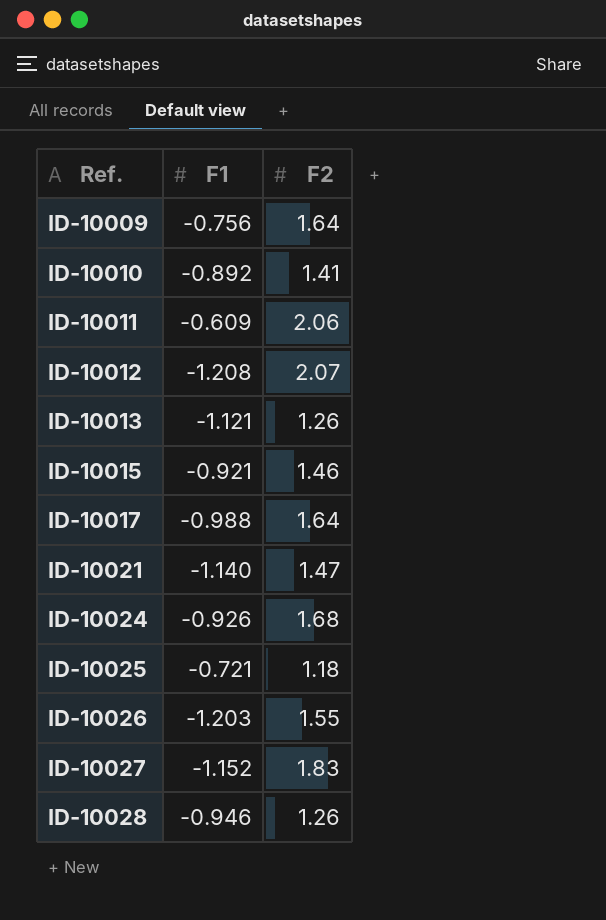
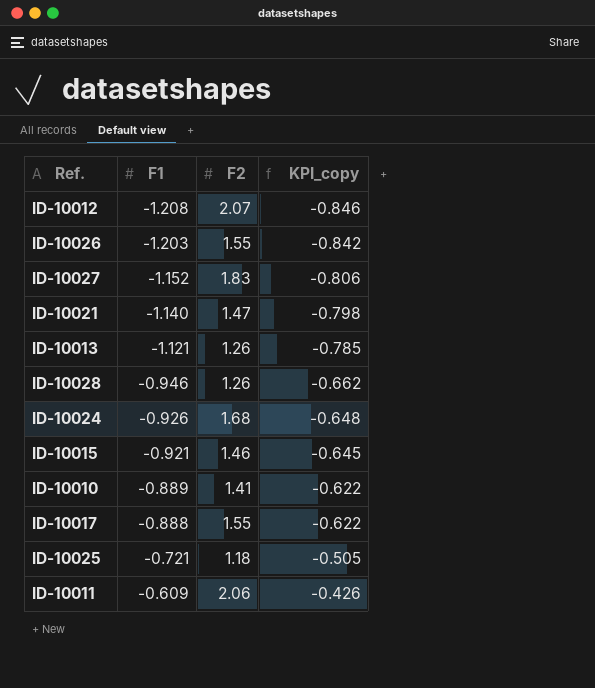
row order: Ref. ascending -> F1 ascending
column KPI_copy | formula: none -> [F1] * 0.7
row ID-10009: -0.756 | 1.64 -> none
ID-10010 | F1: -0.892 -> -0.889
ID-10017 | F1: -0.988 -> -0.888
ID-10017 | F2: 1.64 -> 1.55

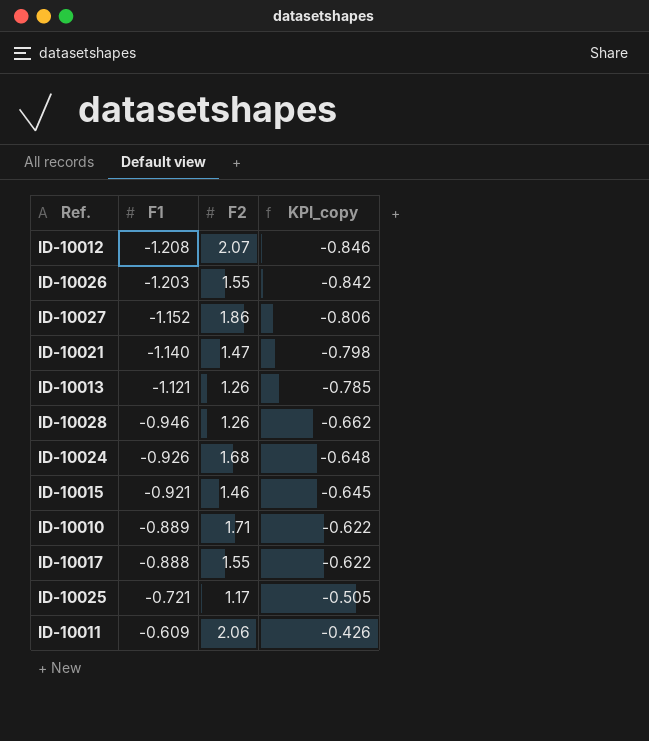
ID-10027 | F2: 1.83 -> 1.86
ID-10010 | F2: 1.41 -> 1.71
ID-10025 | F2: 1.18 -> 1.17

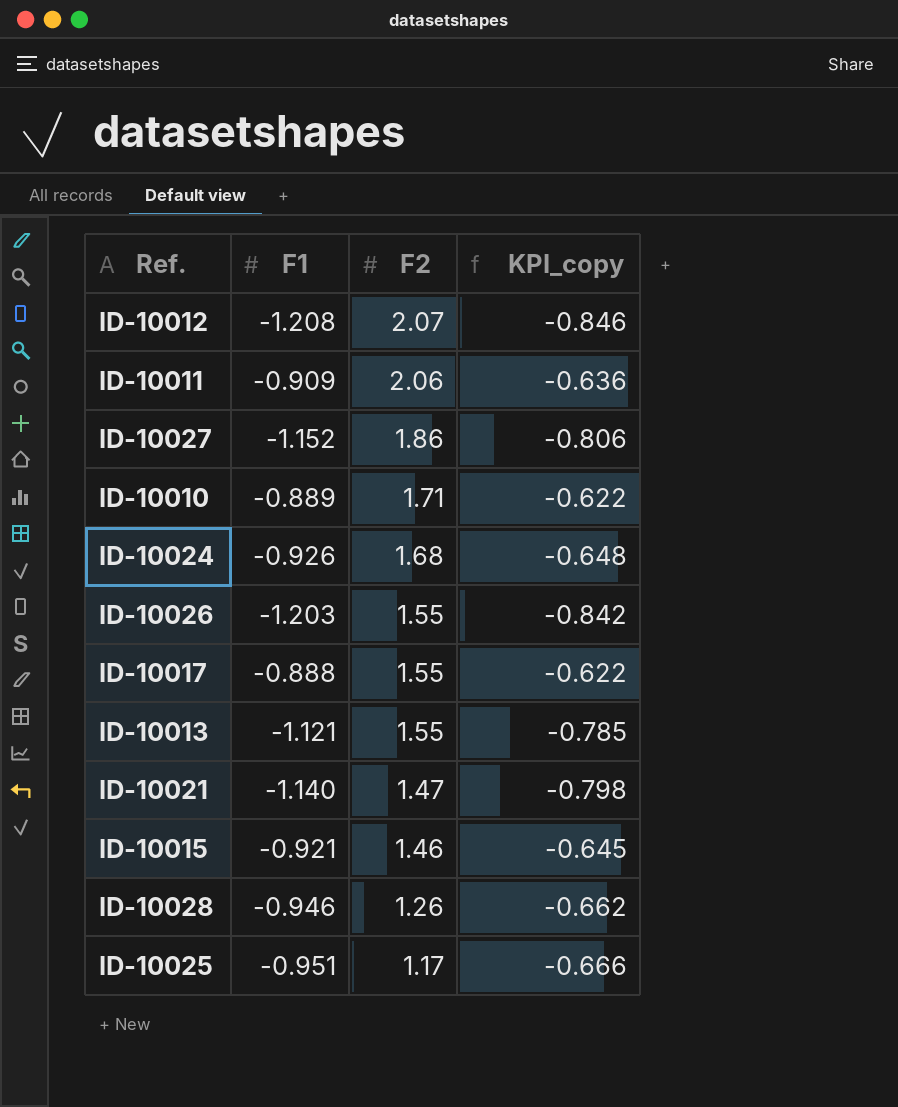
row order: F1 ascending -> F2 descending
ID-10011 | F1: -0.609 -> -0.909
ID-10011 | KPI_copy: -0.426 -> -0.636
ID-10013 | F2: 1.26 -> 1.55
ID-10025 | F1: -0.721 -> -0.951
ID-10025 | KPI_copy: -0.505 -> -0.666

